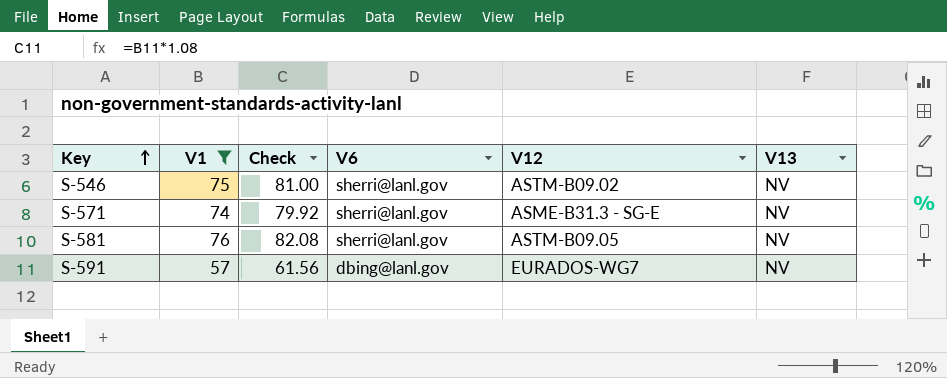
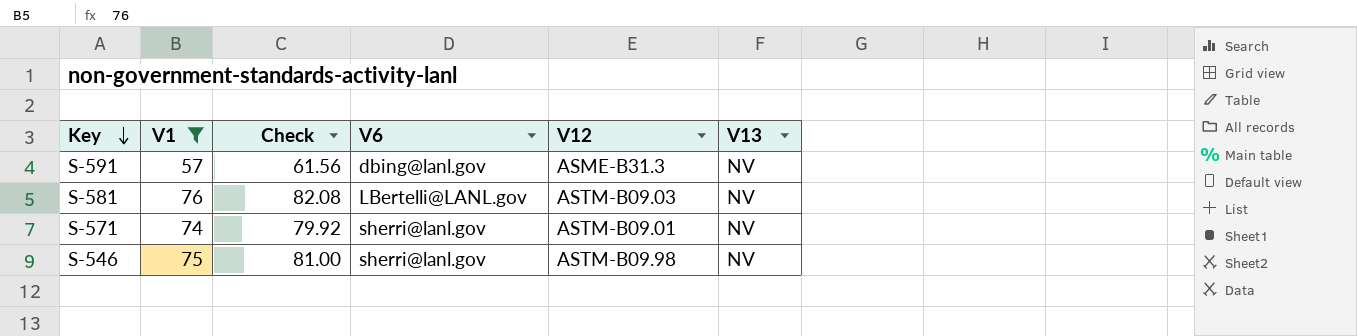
row order: Key ascending -> Key descending
S-591 | V12: EURADOS-WG7 -> ASME-B31.3
S-581 | V6: sherri@lanl.gov -> LBertelli@LANL.gov
S-581 | V12: ASTM-B09.05 -> ASTM-B09.03
S-571 | V12: ASME-B31.3 - SG-E -> ASTM-B09.01
S-546 | V12: ASTM-B09.02 -> ASTM-B09.98

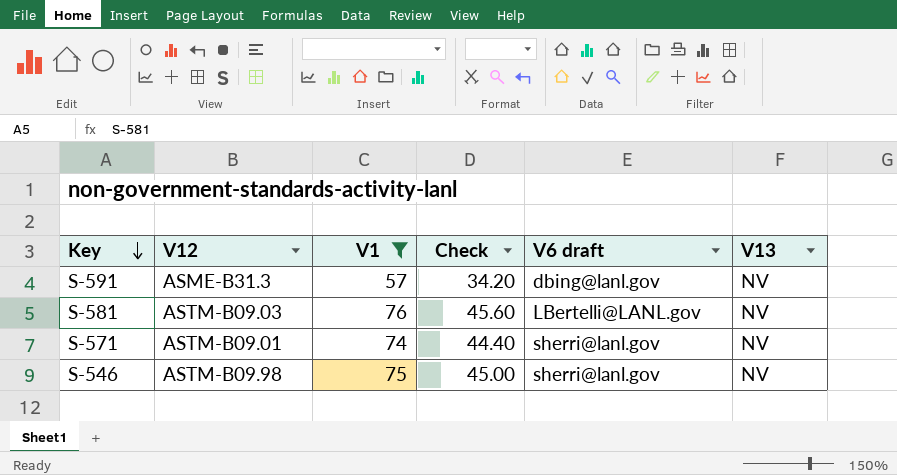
column V12 | position: 5 -> 2
column Check | formula: [V1] * 1.08 -> [V1] * 0.6
column name: V6 -> V6 draft

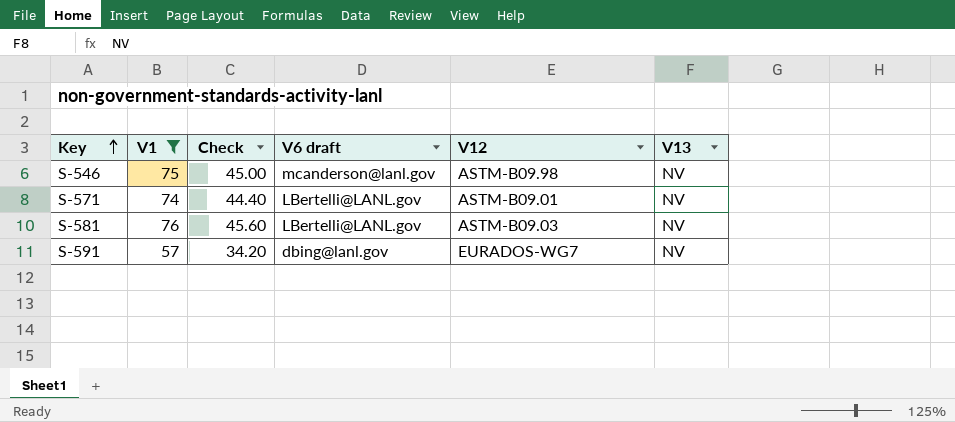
row order: Key descending -> Key ascending
column V12 | position: 2 -> 5
S-546 | V6 draft: sherri@lanl.gov -> mcanderson@lanl.gov
S-571 | V6 draft: sherri@lanl.gov -> LBertelli@LANL.gov
S-591 | V12: ASME-B31.3 -> EURADOS-WG7

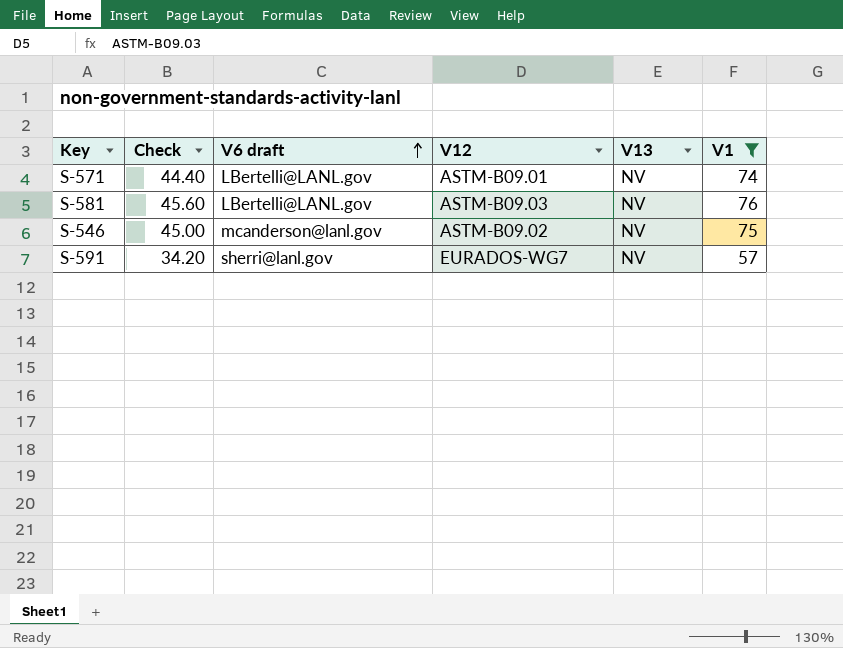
row order: Key ascending -> V6 draft ascending
column V1 | position: 2 -> 6
S-546 | V12: ASTM-B09.98 -> ASTM-B09.02
S-591 | V6 draft: dbing@lanl.gov -> sherri@lanl.gov

